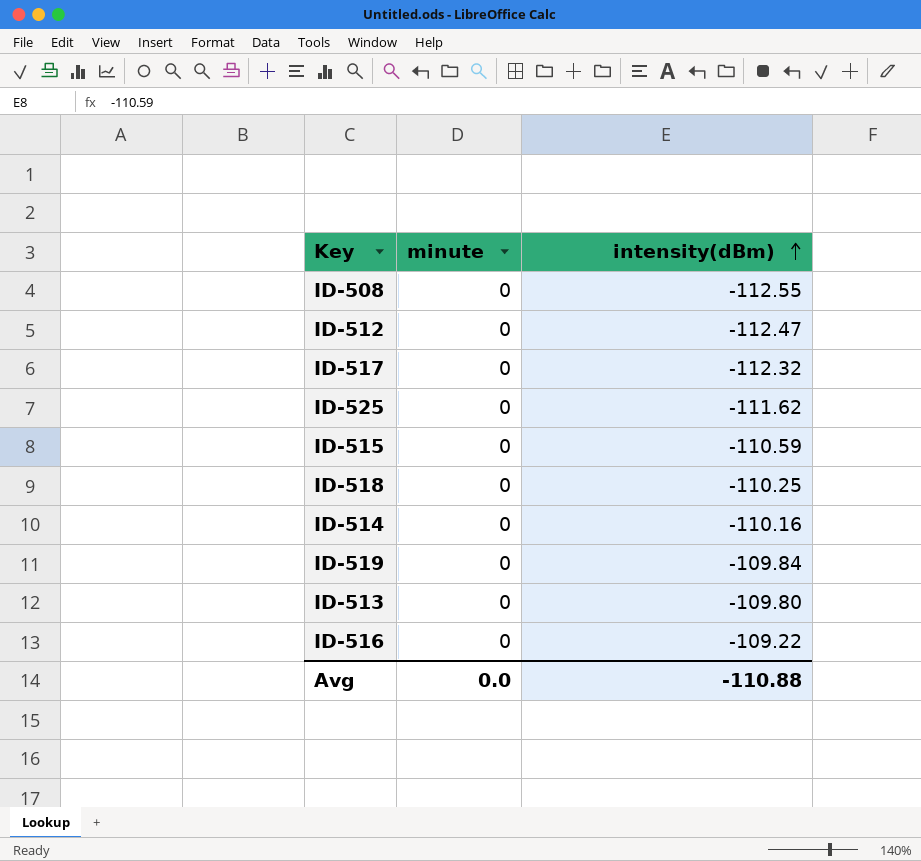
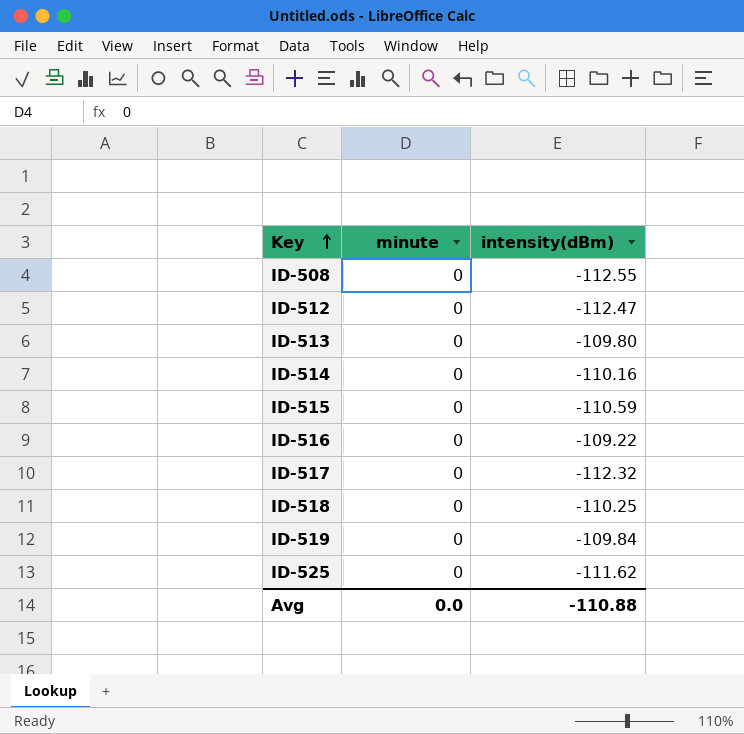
row order: intensity(dBm) ascending -> Key ascending

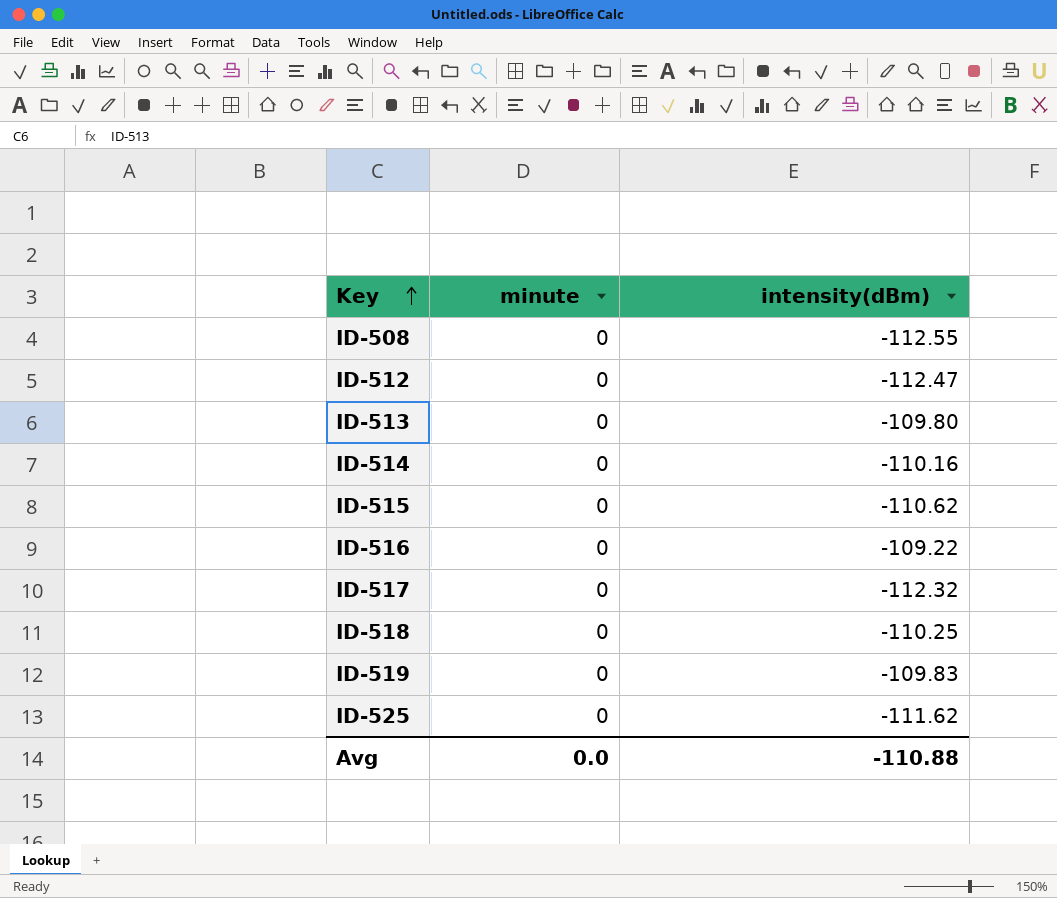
ID-515 | intensity(dBm): -110.59 -> -110.62
ID-519 | intensity(dBm): -109.84 -> -109.83

